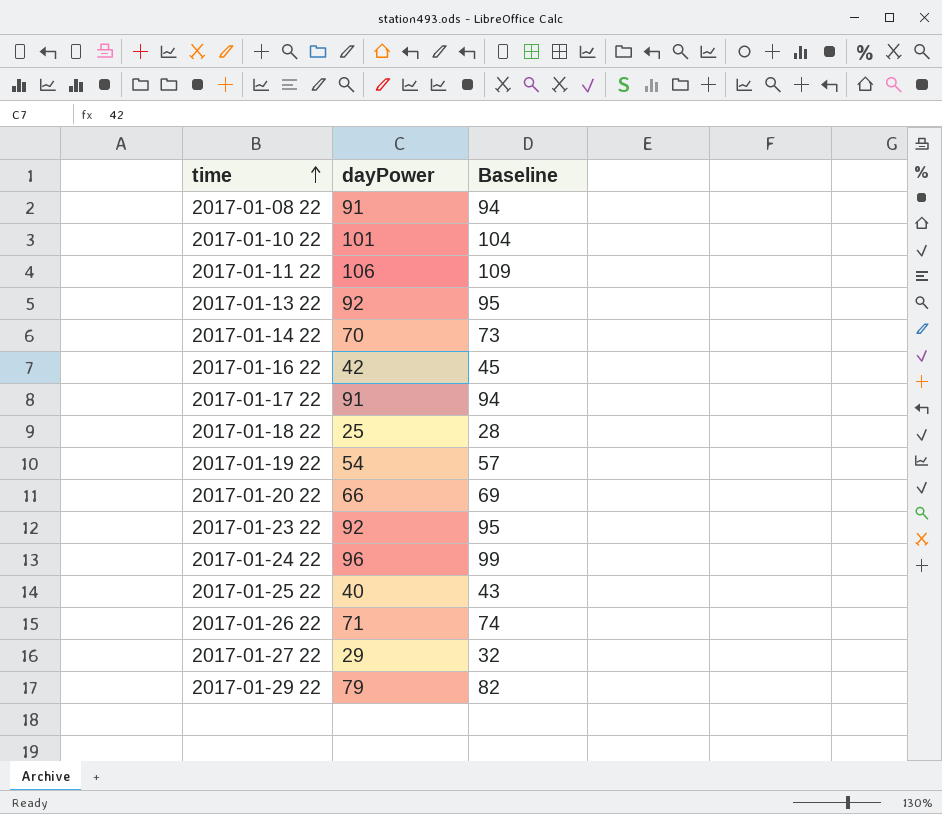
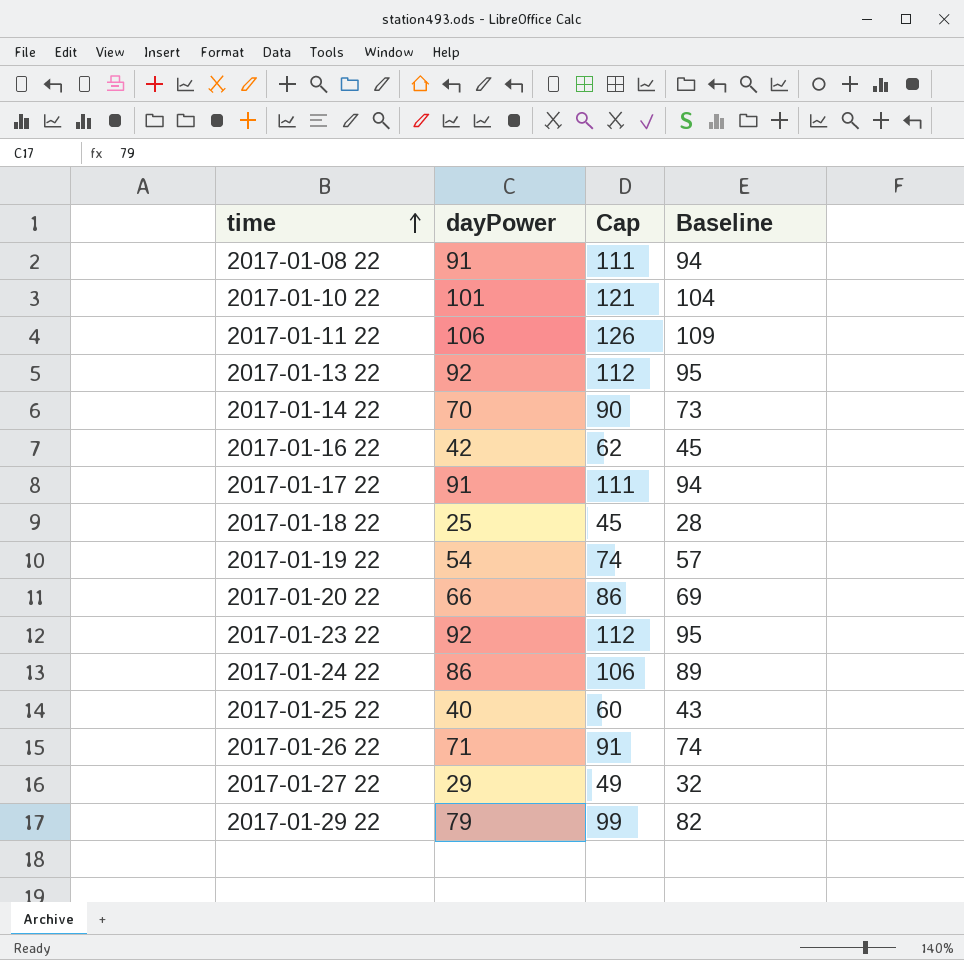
column Cap | formula: none -> [dayPower] + 20
2017-01-24 22 | dayPower: 96 -> 86
2017-01-24 22 | Baseline: 99 -> 89

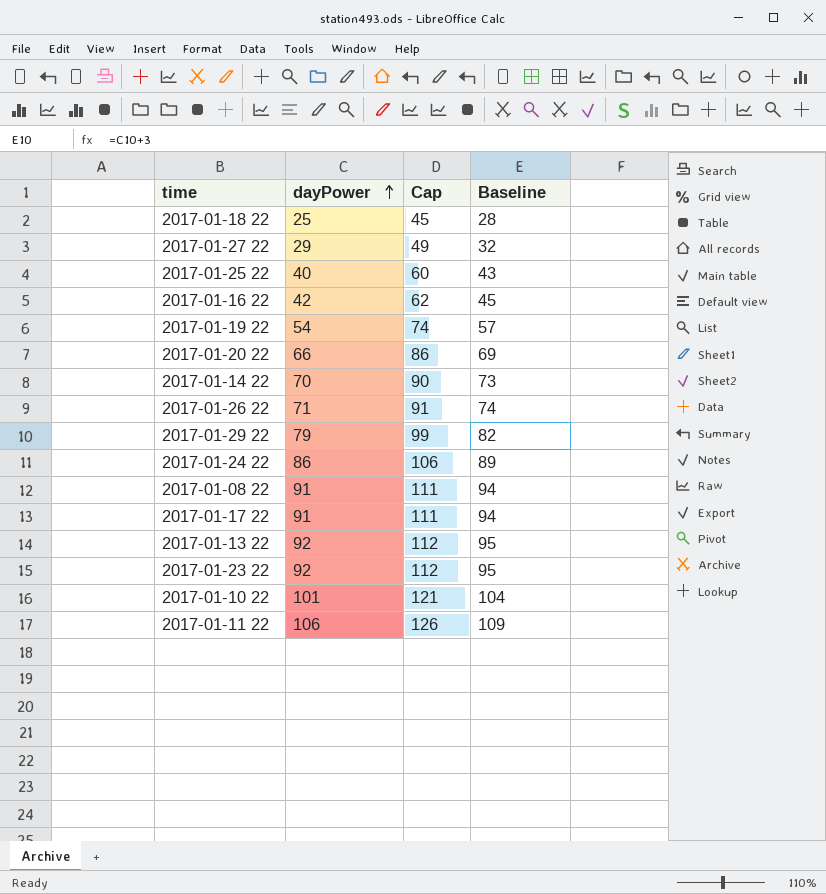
row order: time ascending -> dayPower ascending

